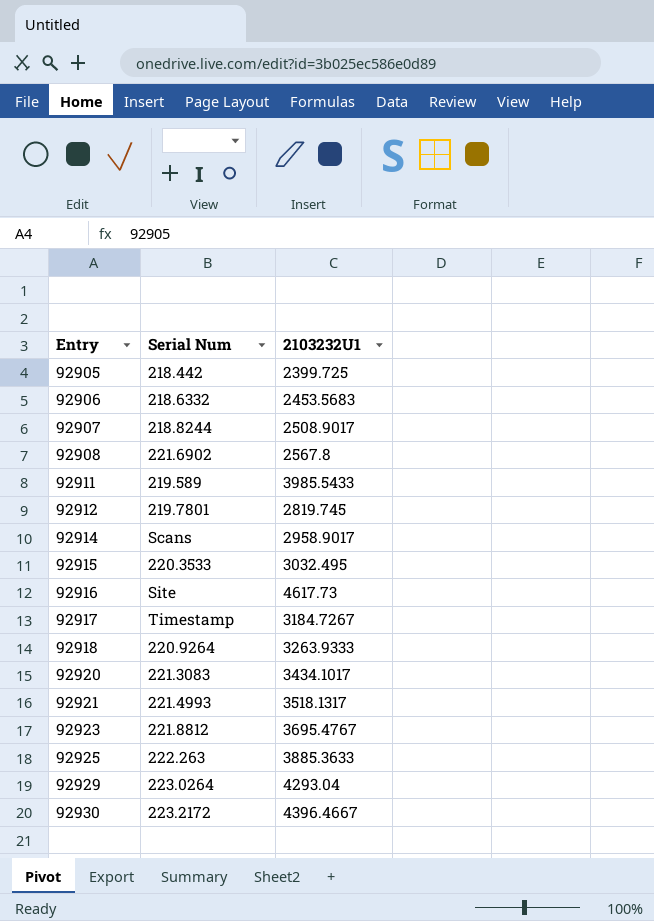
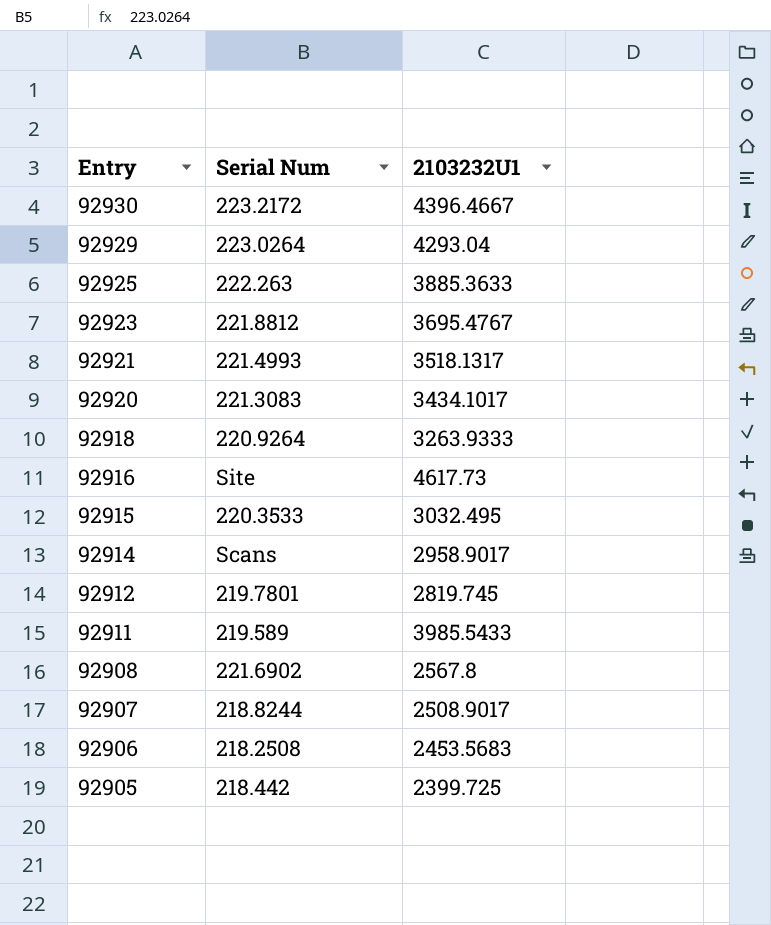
row order: Entry ascending -> Entry descending
row 92917: Timestamp | 3184.7267 -> none
92906 | Serial Num: 218.6332 -> 218.2508

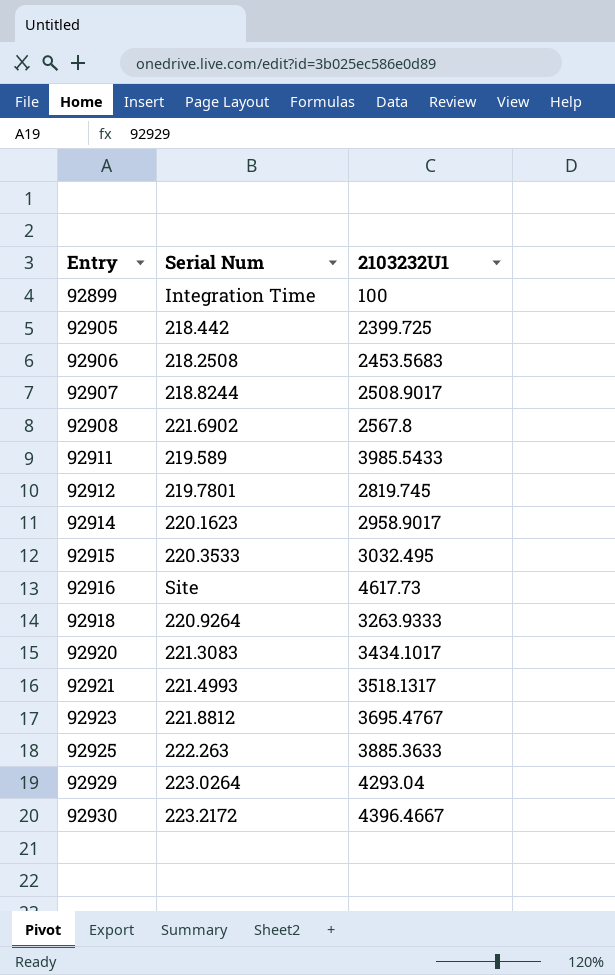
row order: Entry descending -> Entry ascending
row 92899: none -> Integration Time | 100
92914 | Serial Num: Scans -> 220.1623

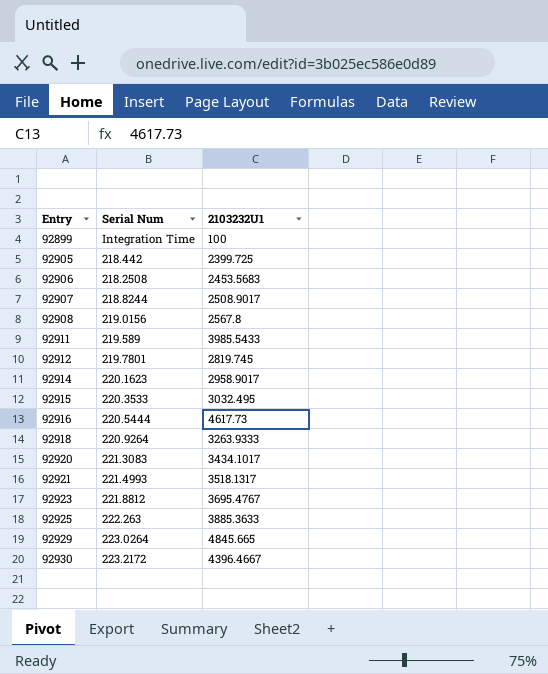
92908 | Serial Num: 221.6902 -> 219.0156
92916 | Serial Num: Site -> 220.5444
92929 | 2103232U1: 4293.04 -> 4845.665

